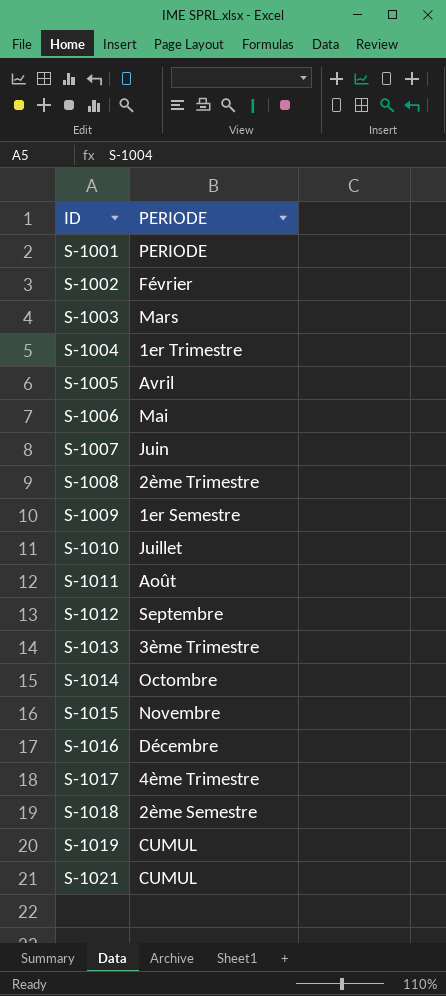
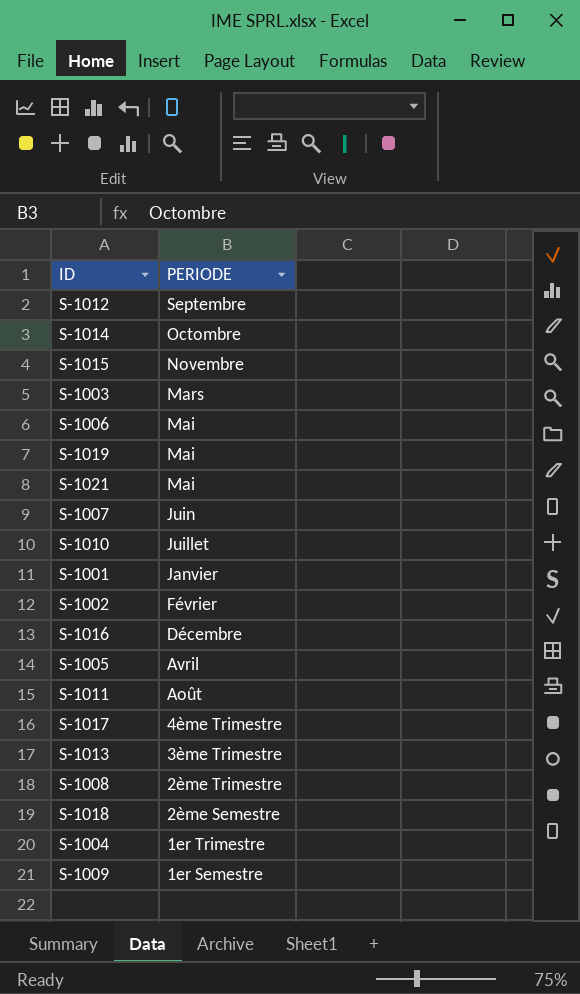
row order: ID ascending -> PERIODE descending
S-1019 | PERIODE: CUMUL -> Mai
S-1021 | PERIODE: CUMUL -> Mai
S-1001 | PERIODE: PERIODE -> Janvier

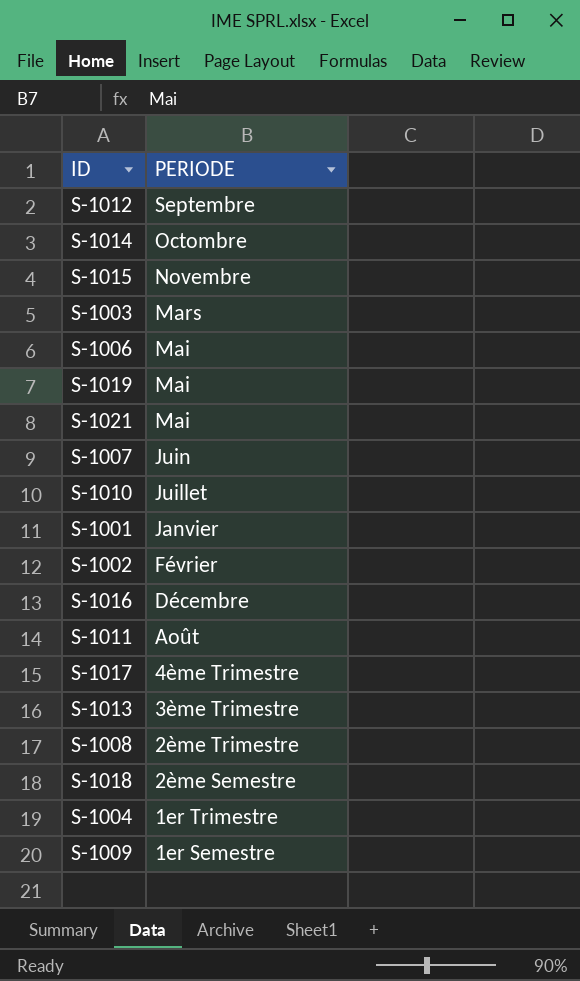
row S-1005: Avril -> none

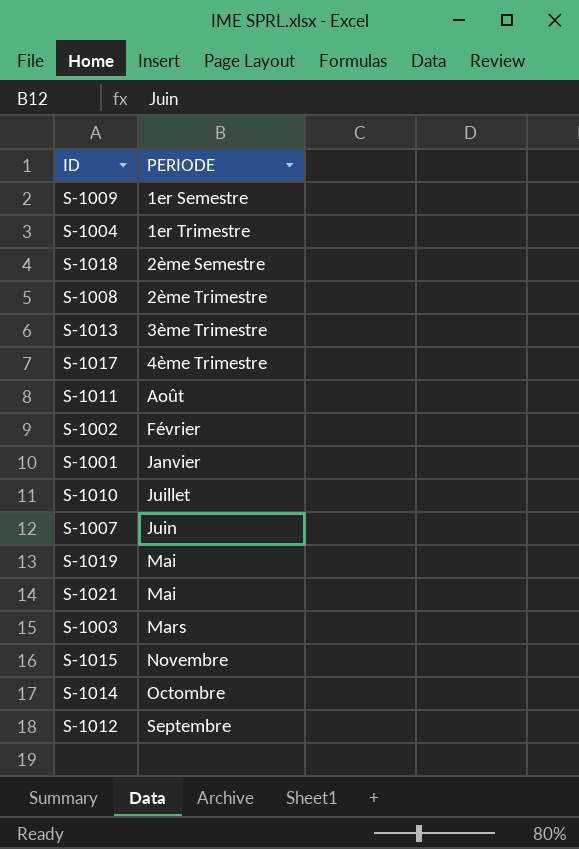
row order: PERIODE descending -> PERIODE ascending
row S-1006: Mai -> none
row S-1016: Décembre -> none

